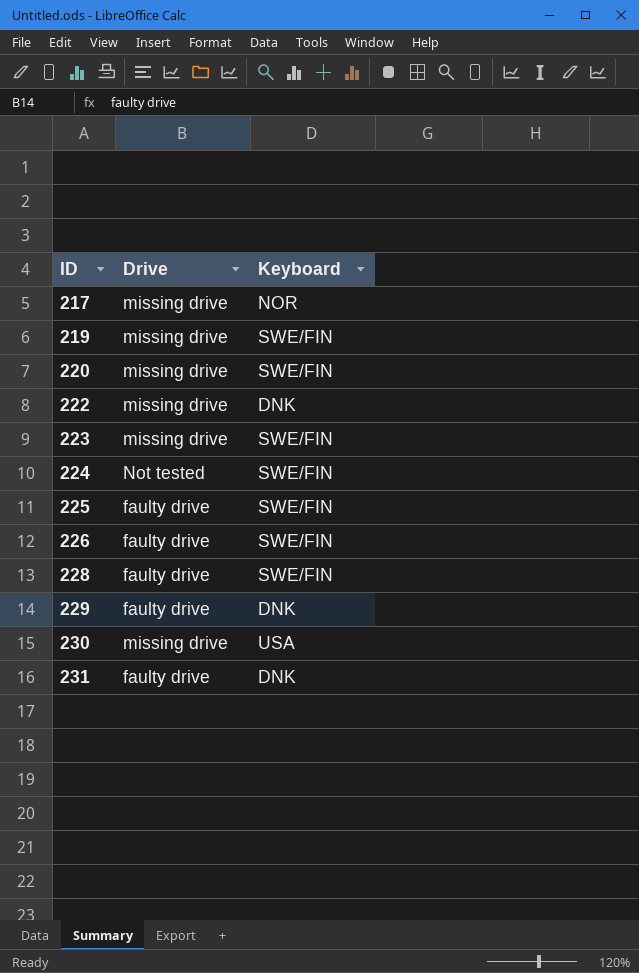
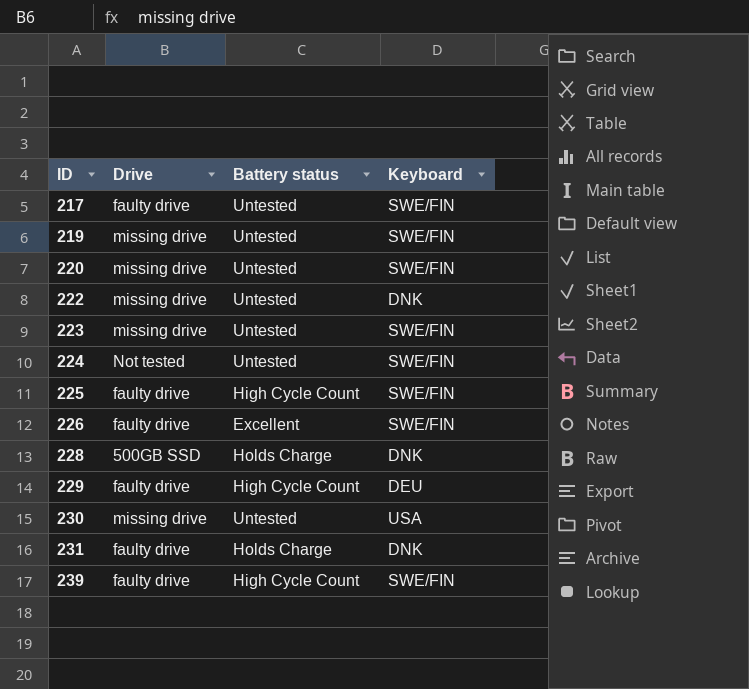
column Battery status | position: none -> 3
217 | Drive: missing drive -> faulty drive
217 | Keyboard: NOR -> SWE/FIN
228 | Drive: faulty drive -> 500GB SSD
228 | Keyboard: SWE/FIN -> DNK
229 | Keyboard: DNK -> DEU
row 239: none -> faulty drive | High Cycle Count | SWE/FIN

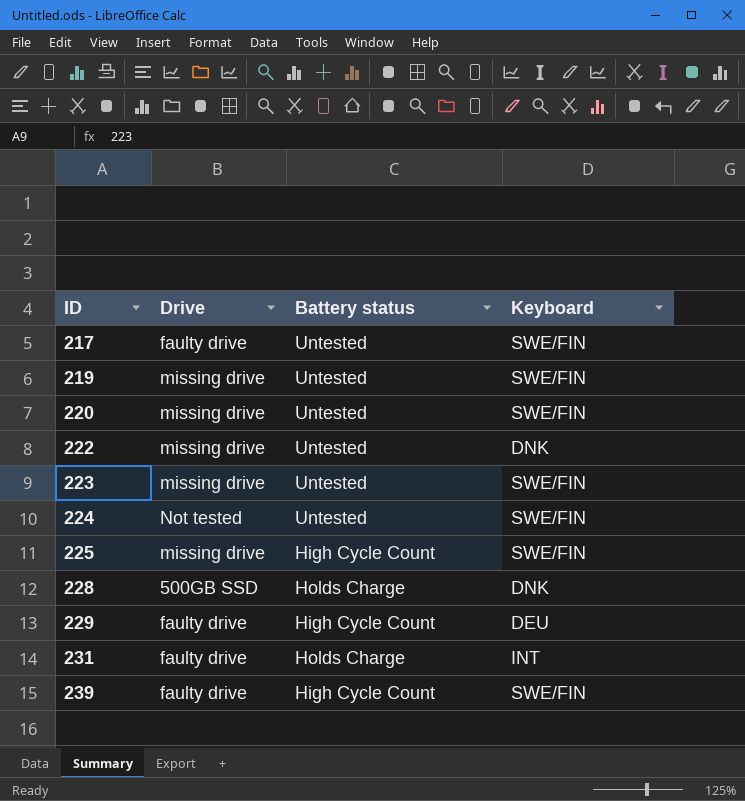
row 226: faulty drive | Excellent | SWE/FIN -> none
row 230: missing drive | Untested | USA -> none
225 | Drive: faulty drive -> missing drive
231 | Keyboard: DNK -> INT

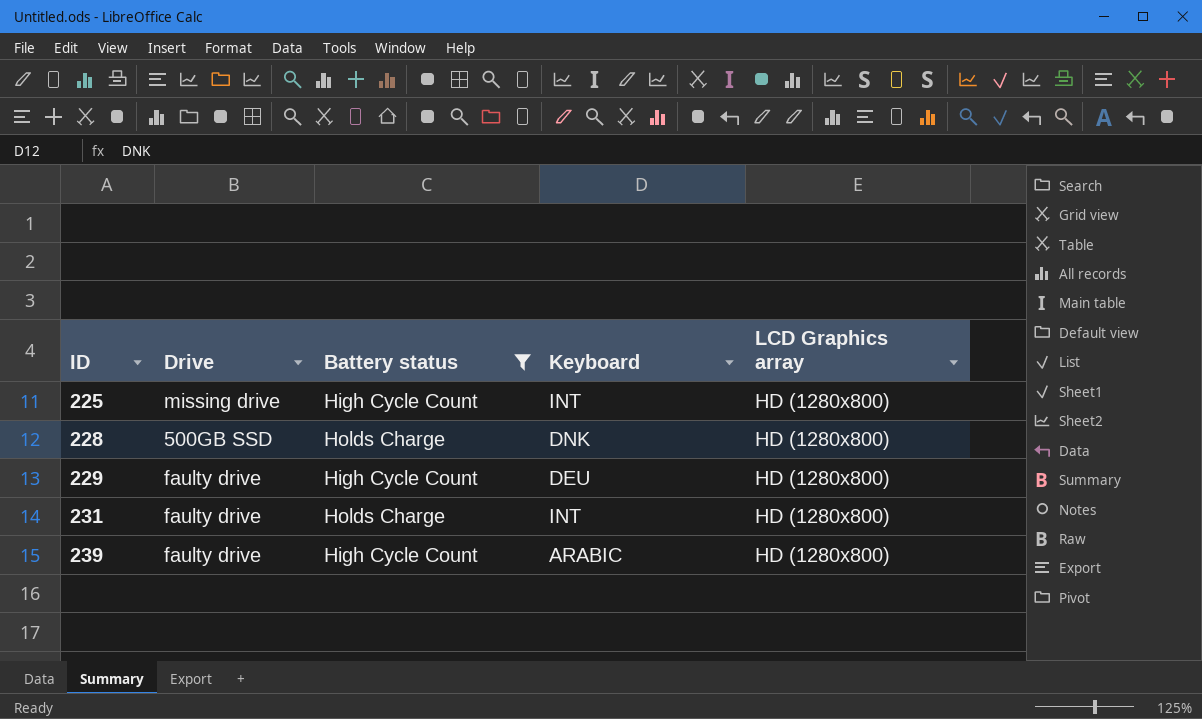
filter: none -> Battery status != Untested
column LCD Graphics array | position: none -> 5
225 | Keyboard: SWE/FIN -> INT
239 | Keyboard: SWE/FIN -> ARABIC

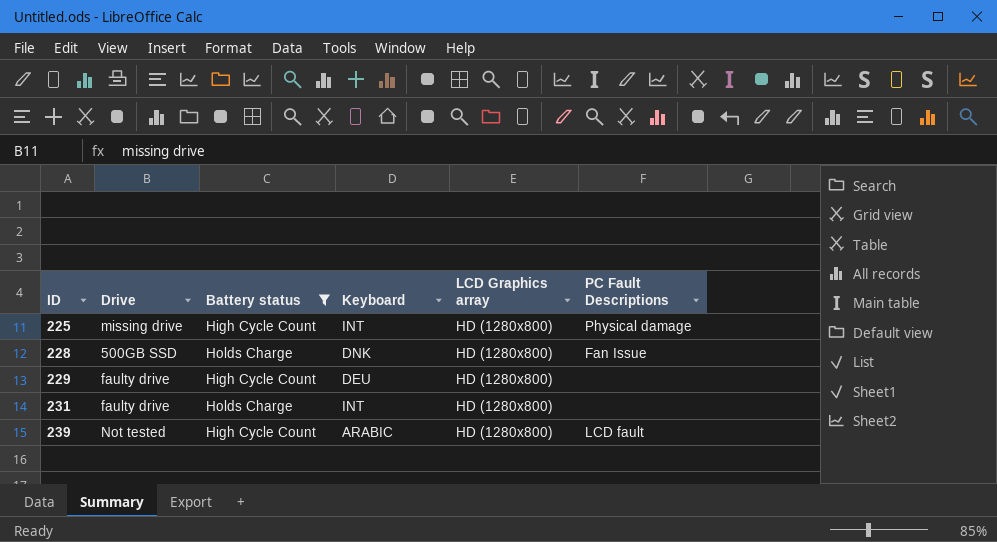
column PC Fault Descriptions | position: none -> 6
239 | Drive: faulty drive -> Not tested

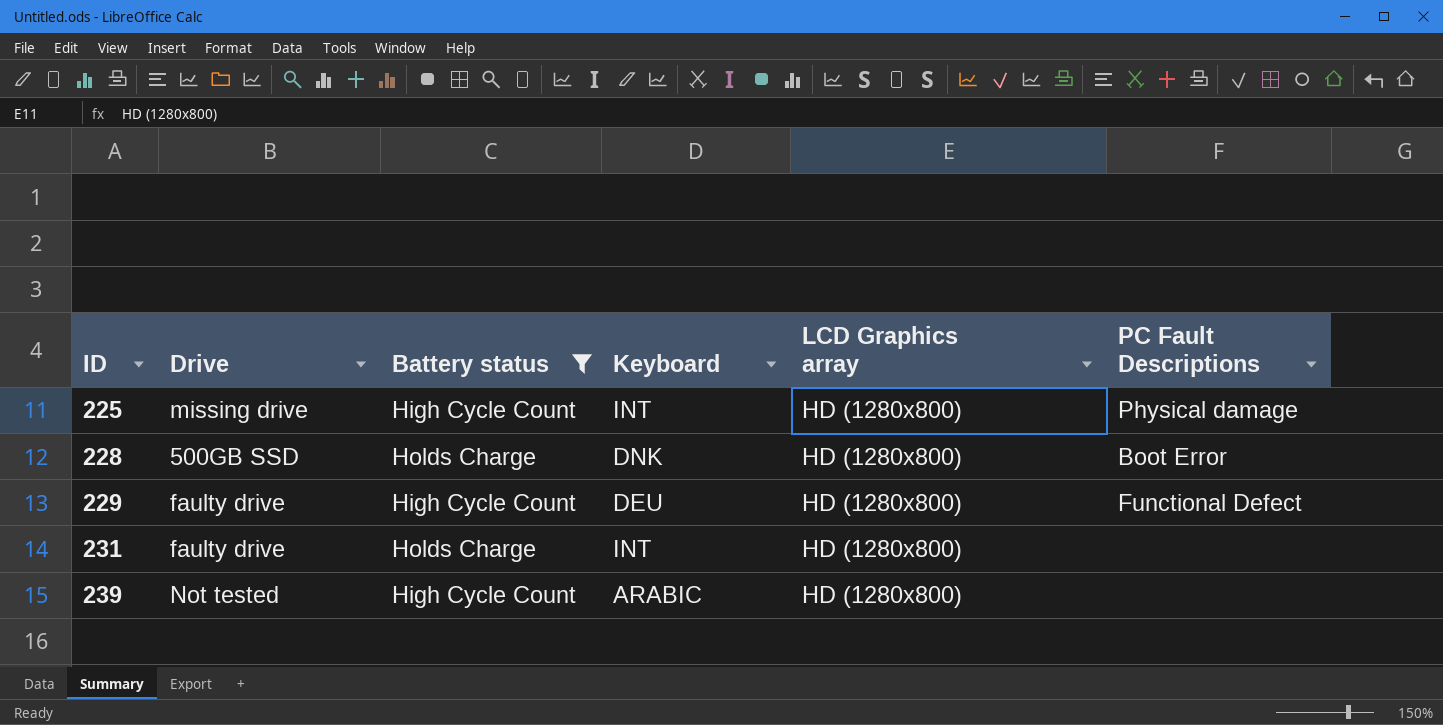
228 | PC Fault Descriptions: Fan Issue -> Boot Error
229 | PC Fault Descriptions: none -> Functional Defect
239 | PC Fault Descriptions: LCD fault -> none

